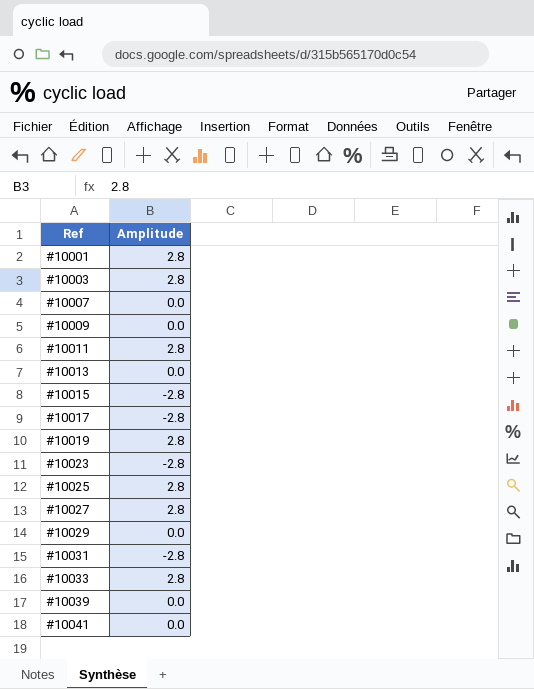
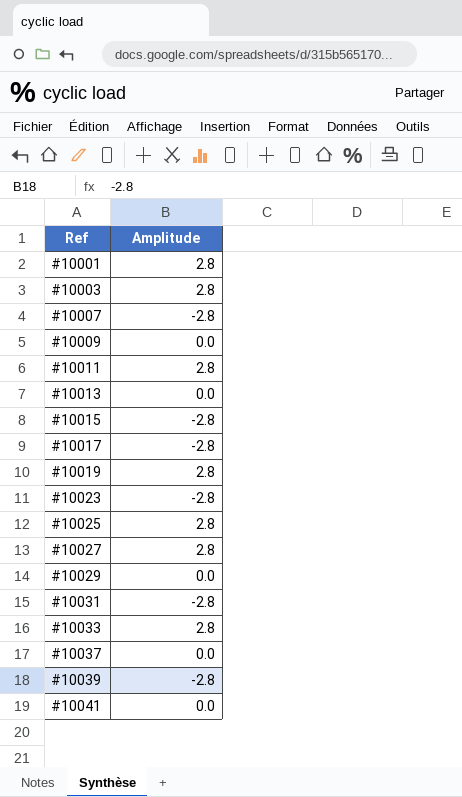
#10007 | Amplitude: 0.0 -> -2.8
row #10037: none -> 0.0
#10039 | Amplitude: 0.0 -> -2.8

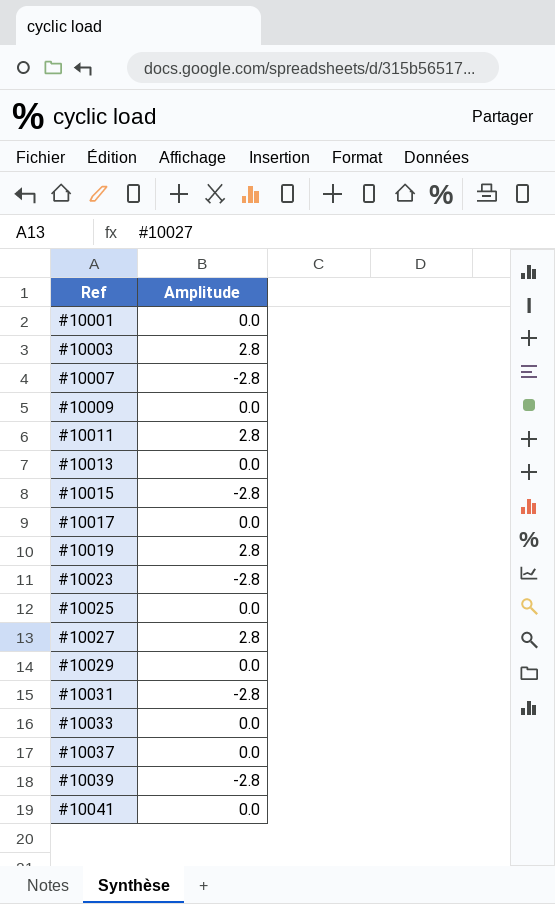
#10001 | Amplitude: 2.8 -> 0.0
#10017 | Amplitude: -2.8 -> 0.0
#10025 | Amplitude: 2.8 -> 0.0
#10033 | Amplitude: 2.8 -> 0.0

